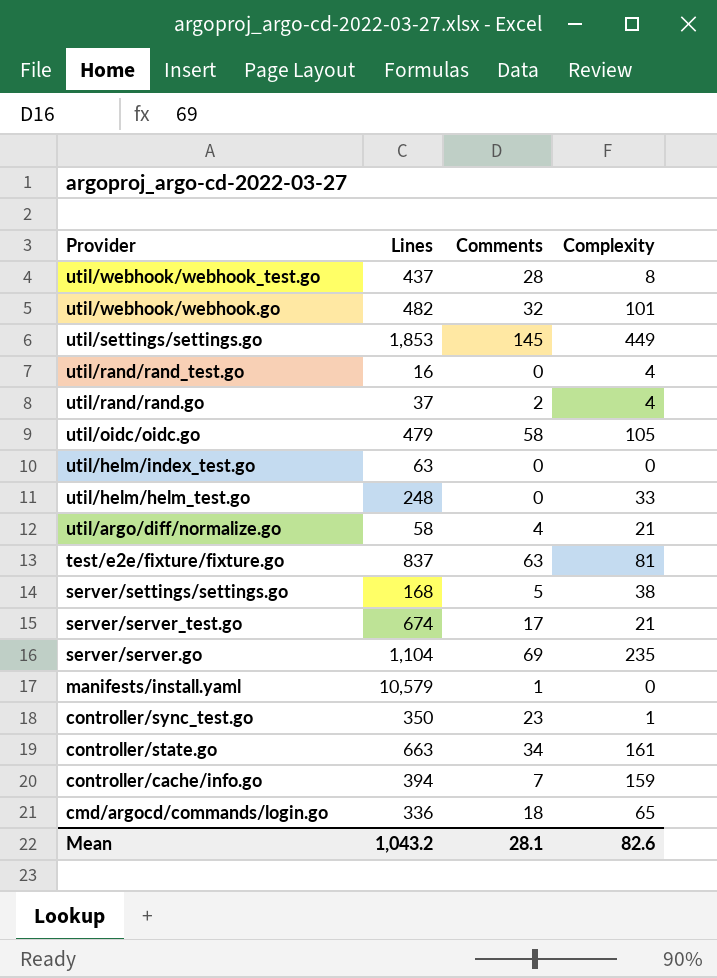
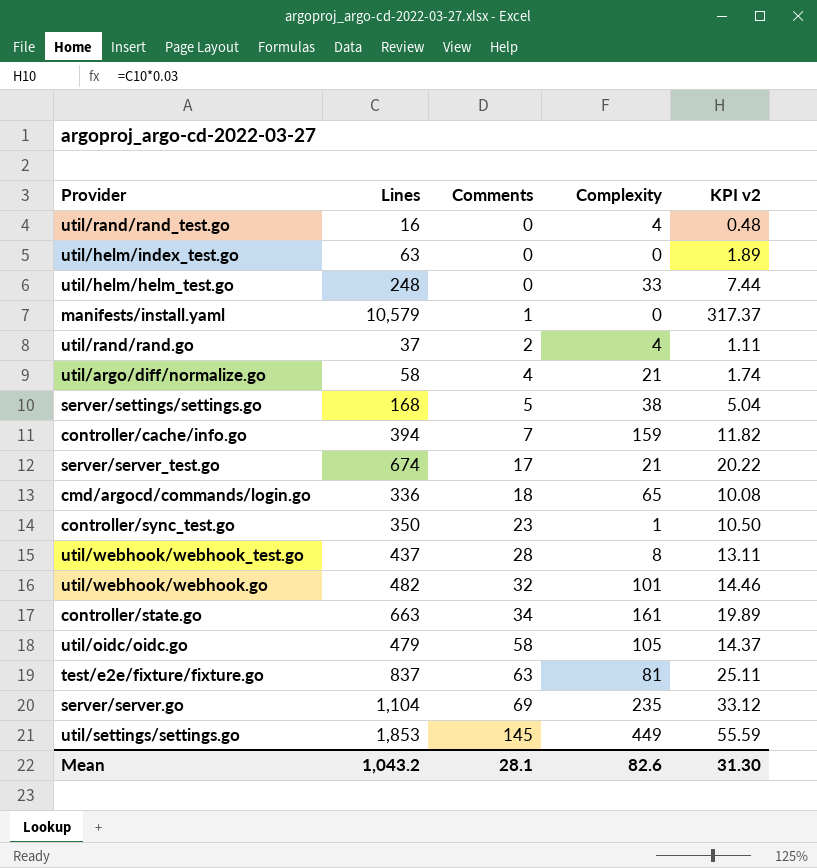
row order: Provider descending -> Comments ascending
column KPI v2 | formula: none -> [Lines] * 0.03

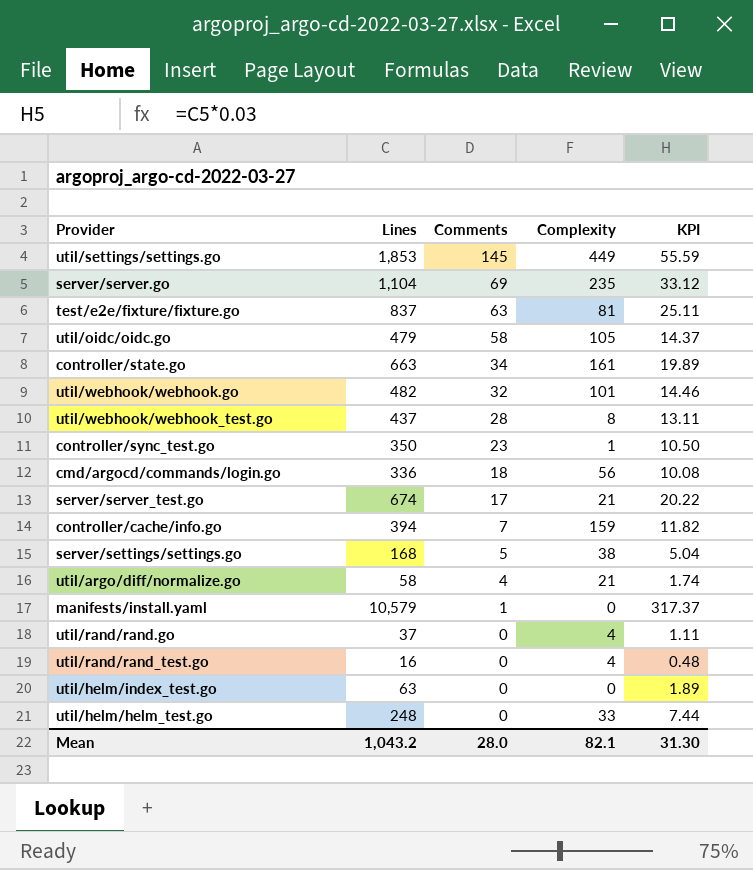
row order: Comments ascending -> Comments descending
column name: KPI v2 -> KPI
cmd/argocd/commands/login.go | Complexity: 65 -> 56
util/rand/rand.go | Comments: 2 -> 0
Mean | Comments: 28.1 -> 28.0
Mean | Complexity: 82.6 -> 82.1

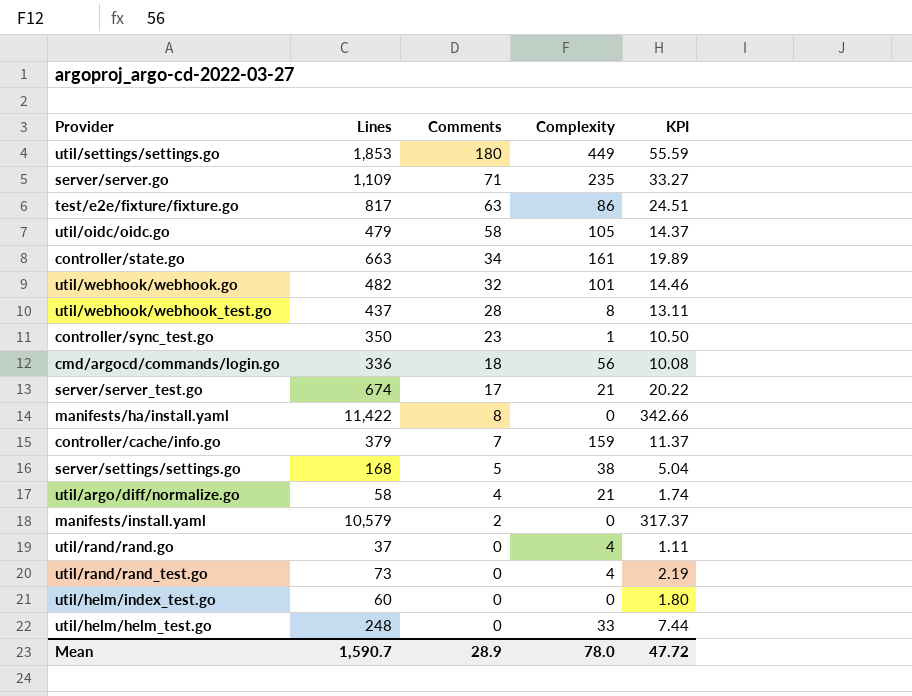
util/settings/settings.go | Comments: 145 -> 180
server/server.go | Lines: 1,104 -> 1,109
server/server.go | Comments: 69 -> 71
server/server.go | KPI: 33.12 -> 33.27
test/e2e/fixture/fixture.go | Lines: 837 -> 817
test/e2e/fixture/fixture.go | Complexity: 81 -> 86
test/e2e/fixture/fixture.go | KPI: 25.11 -> 24.51
row manifests/ha/install.yaml: none -> 11,422 | 8 | 0 | 342.66
controller/cache/info.go | Lines: 394 -> 379
controller/cache/info.go | KPI: 11.82 -> 11.37
manifests/install.yaml | Comments: 1 -> 2
util/rand/rand_test.go | Lines: 16 -> 73
util/rand/rand_test.go | KPI: 0.48 -> 2.19
util/helm/index_test.go | Lines: 63 -> 60
util/helm/index_test.go | KPI: 1.89 -> 1.80
Mean | Lines: 1,043.2 -> 1,590.7
Mean | Comments: 28.0 -> 28.9
Mean | Complexity: 82.1 -> 78.0
Mean | KPI: 31.30 -> 47.72

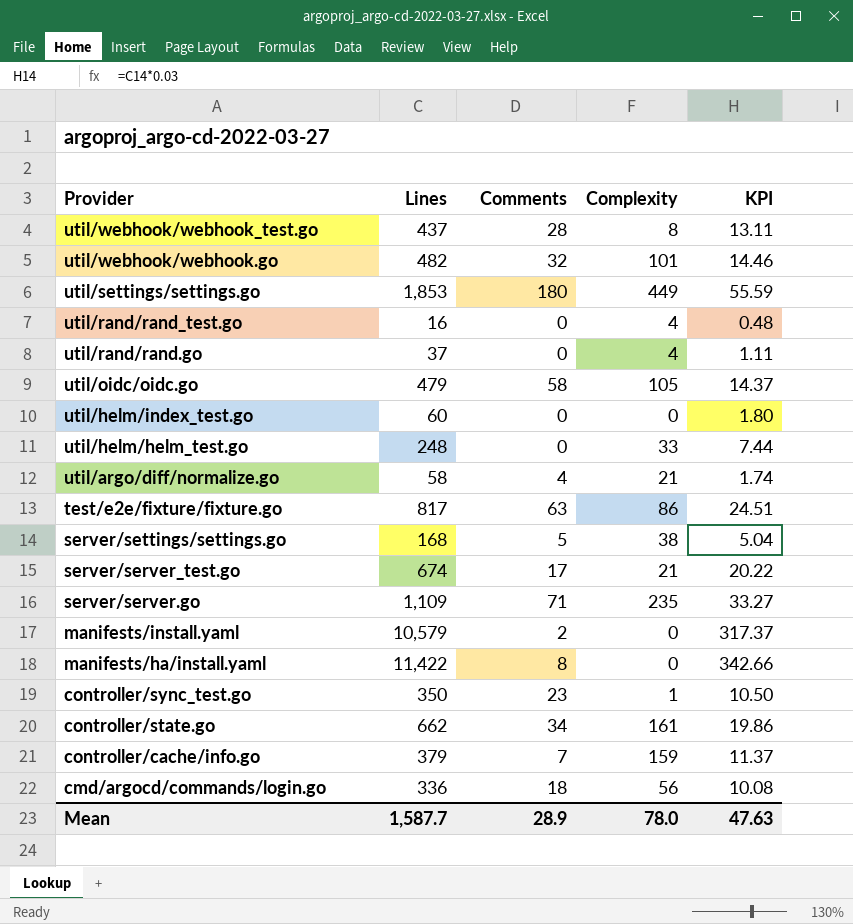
row order: Comments descending -> Provider descending
util/rand/rand_test.go | Lines: 73 -> 16
util/rand/rand_test.go | KPI: 2.19 -> 0.48
controller/state.go | Lines: 663 -> 662
controller/state.go | KPI: 19.89 -> 19.86
Mean | Lines: 1,590.7 -> 1,587.7
Mean | KPI: 47.72 -> 47.63

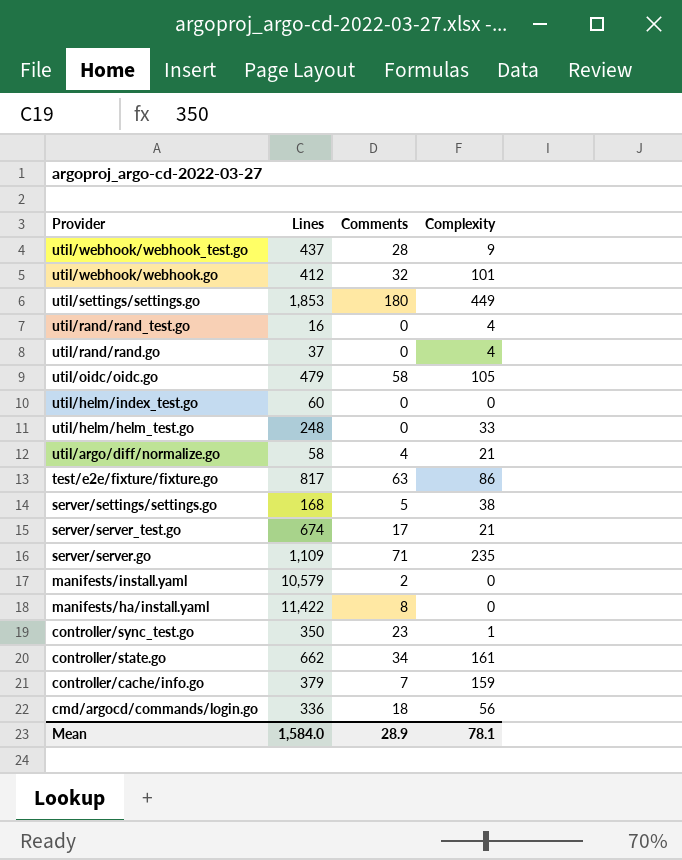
column KPI | formula: [Lines] * 0.03 -> none
util/webhook/webhook_test.go | Complexity: 8 -> 9
util/webhook/webhook.go | Lines: 482 -> 412
Mean | Lines: 1,587.7 -> 1,584.0
Mean | Complexity: 78.0 -> 78.1

